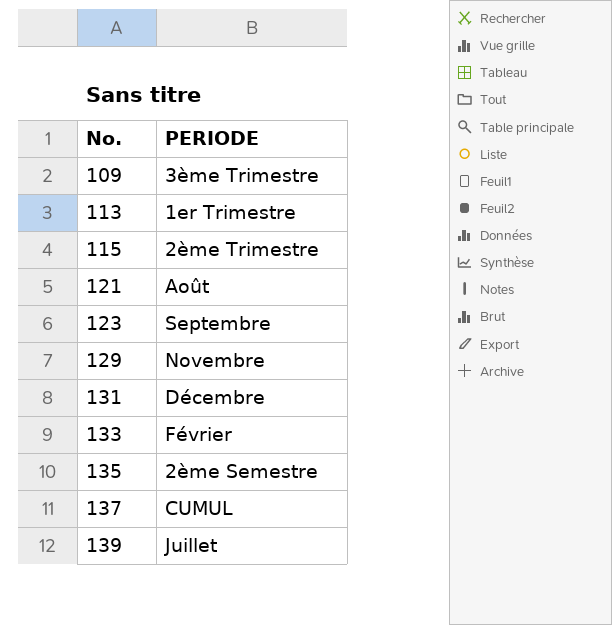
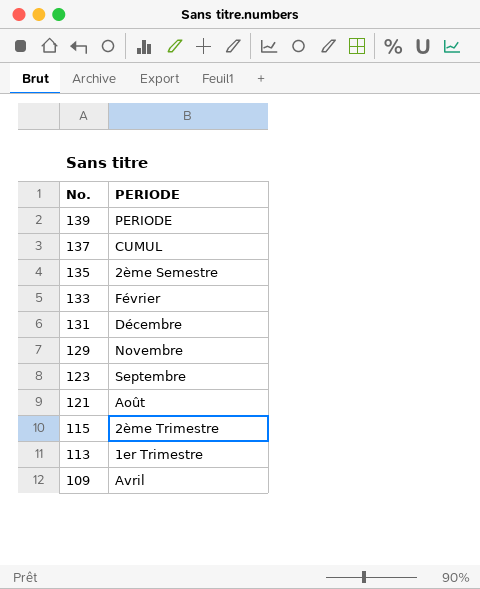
row order: No. ascending -> No. descending
139 | PERIODE: Juillet -> PERIODE
109 | PERIODE: 3ème Trimestre -> Avril

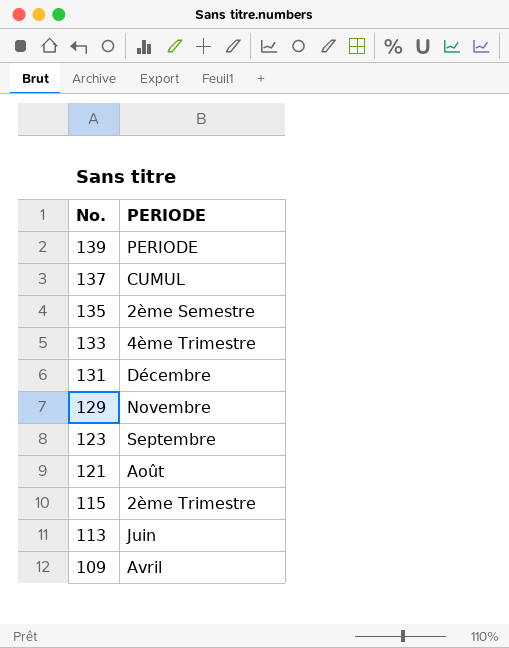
133 | PERIODE: Février -> 4ème Trimestre
113 | PERIODE: 1er Trimestre -> Juin

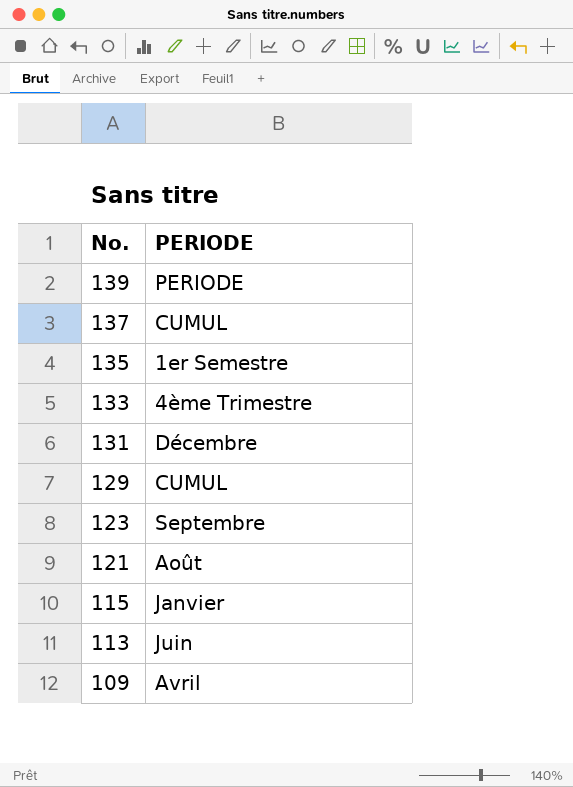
135 | PERIODE: 2ème Semestre -> 1er Semestre
129 | PERIODE: Novembre -> CUMUL
115 | PERIODE: 2ème Trimestre -> Janvier

